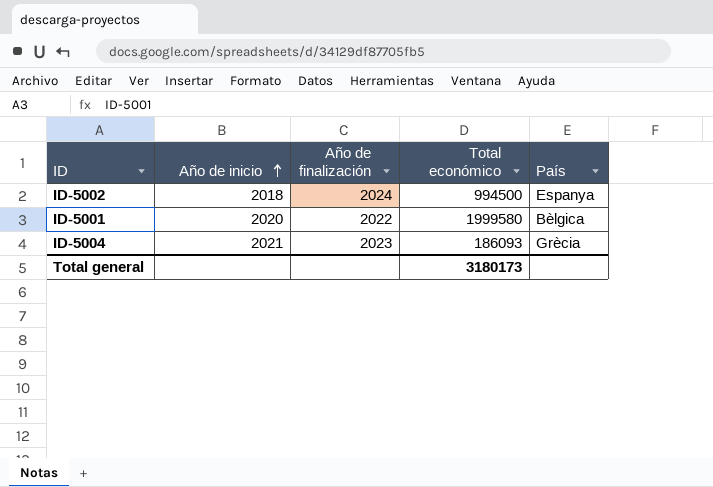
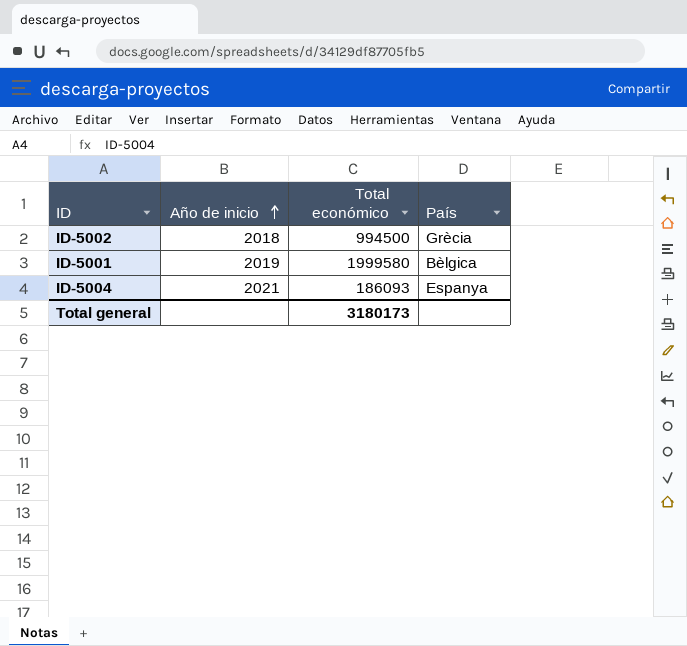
column Año de finalización | position: 3 -> none
ID-5002 | País: Espanya -> Grècia
ID-5001 | Año de inicio: 2020 -> 2019
ID-5004 | País: Grècia -> Espanya

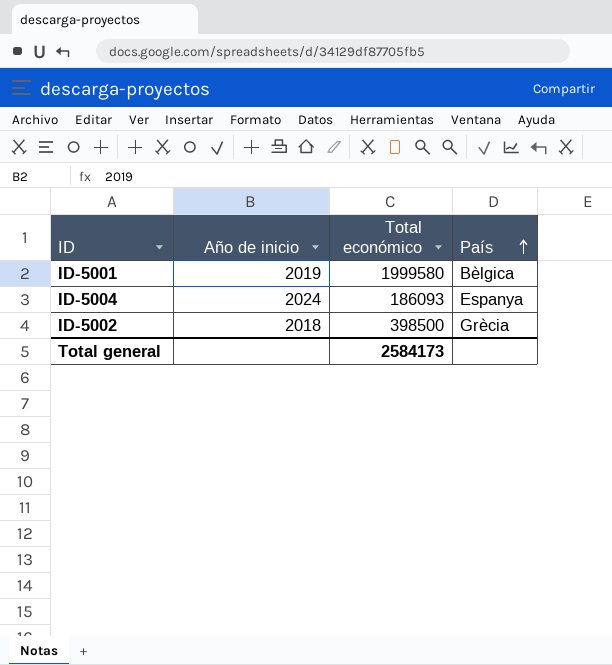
row order: Año de inicio ascending -> País ascending
ID-5004 | Año de inicio: 2021 -> 2024
ID-5002 | Total económico: 994500 -> 398500
Total general | Total económico: 3180173 -> 2584173

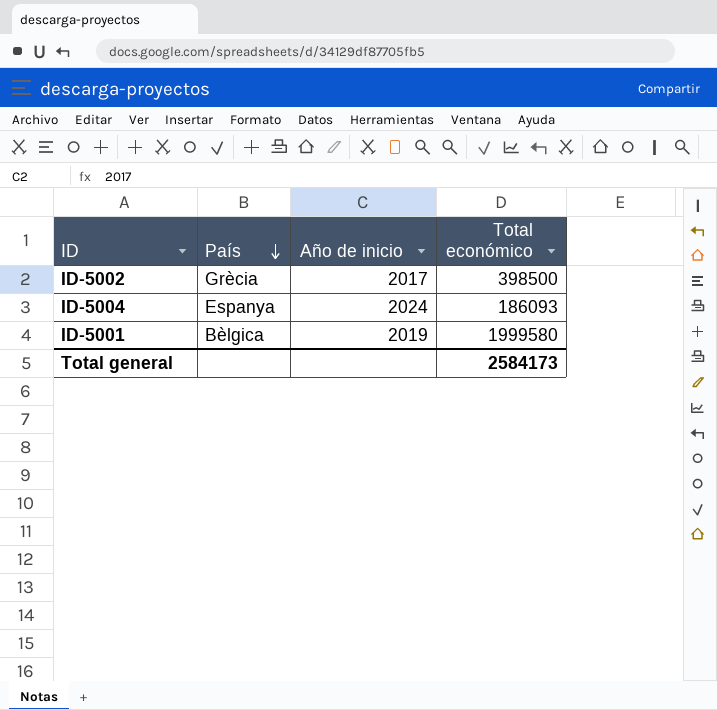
row order: País ascending -> País descending
column País | position: 4 -> 2
ID-5002 | Año de inicio: 2018 -> 2017

